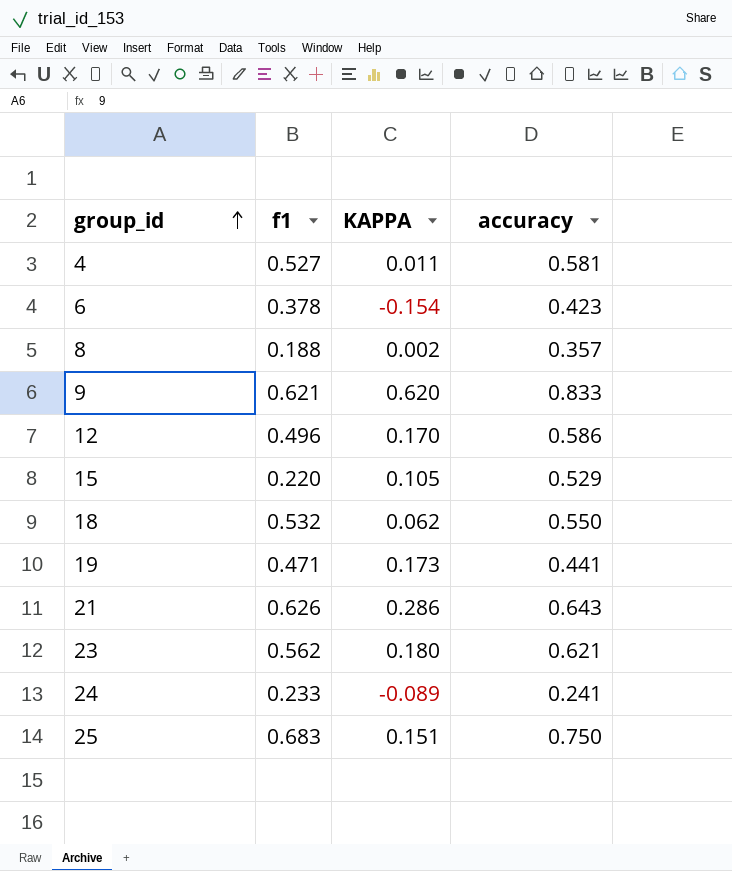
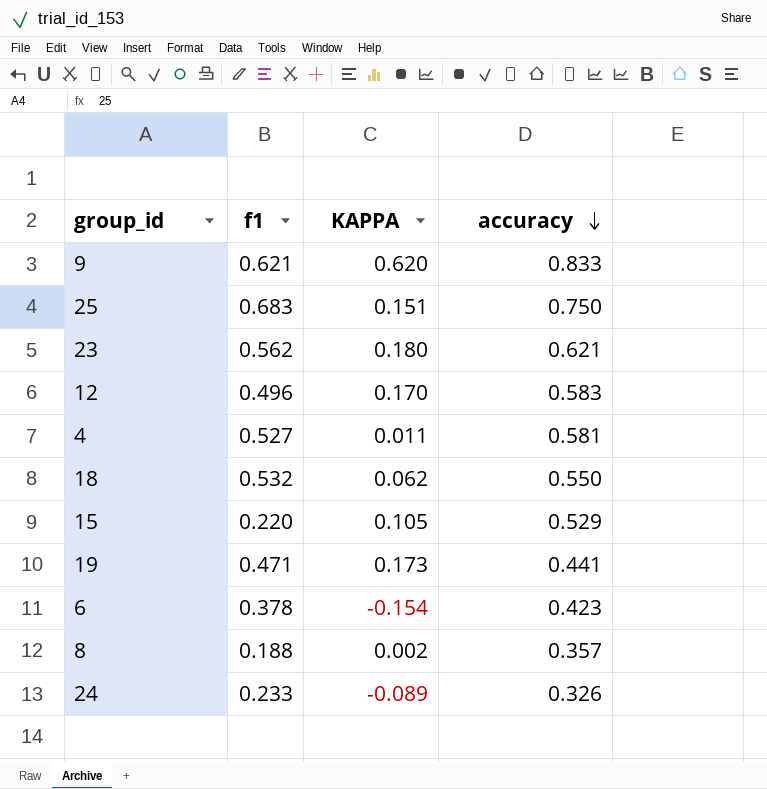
row order: group_id ascending -> accuracy descending
row 21: 0.626 | 0.286 | 0.643 -> none
12 | accuracy: 0.586 -> 0.583
24 | accuracy: 0.241 -> 0.326

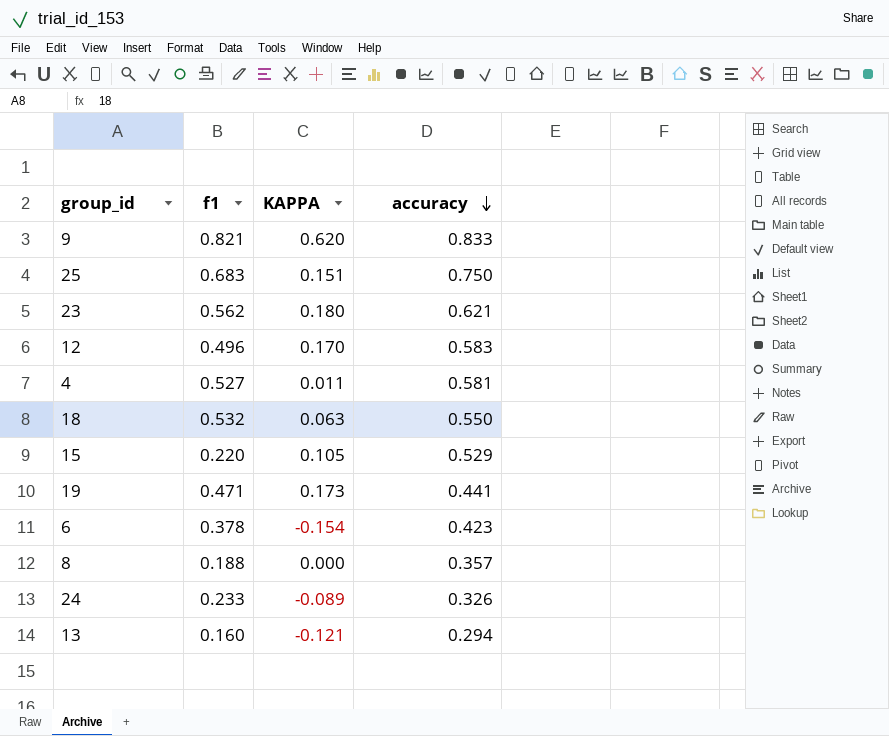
9 | f1: 0.621 -> 0.821
18 | KAPPA: 0.062 -> 0.063
8 | KAPPA: 0.002 -> 0.000
row 13: none -> 0.160 | -0.121 | 0.294

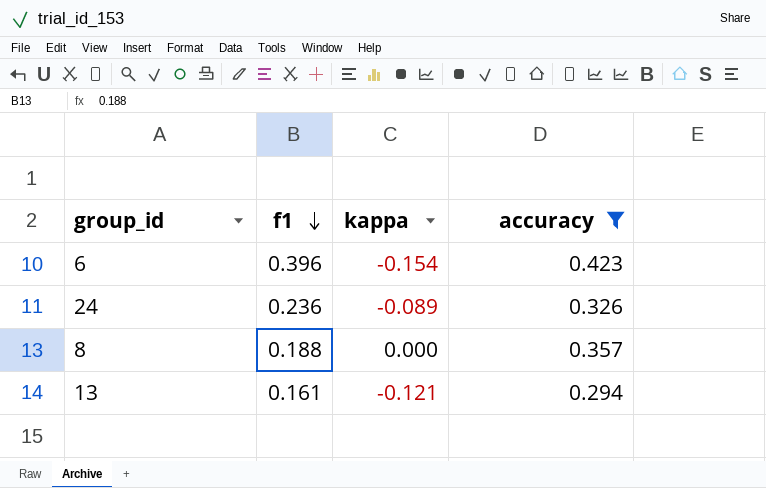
filter: none -> accuracy <= 0.423
row order: accuracy descending -> f1 descending
column name: KAPPA -> kappa
6 | f1: 0.378 -> 0.396
24 | f1: 0.233 -> 0.236
13 | f1: 0.160 -> 0.161

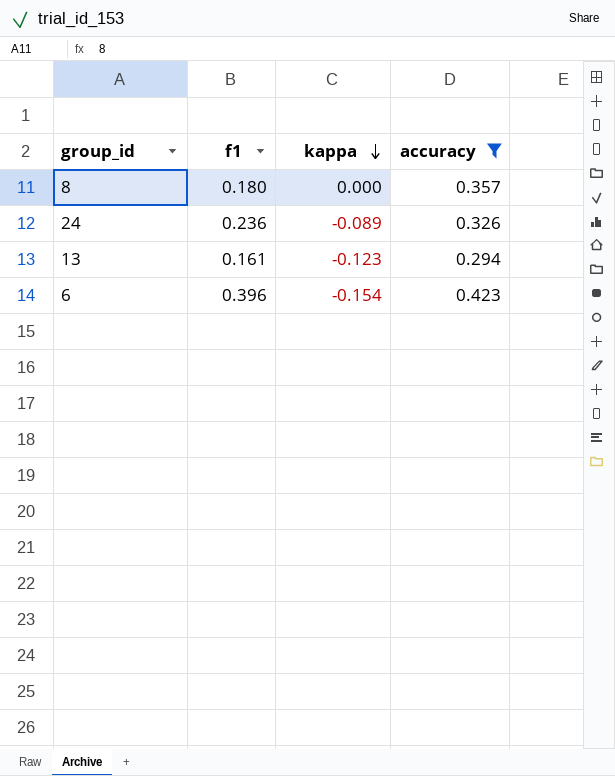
row order: f1 descending -> kappa descending
8 | f1: 0.188 -> 0.180
13 | kappa: -0.121 -> -0.123

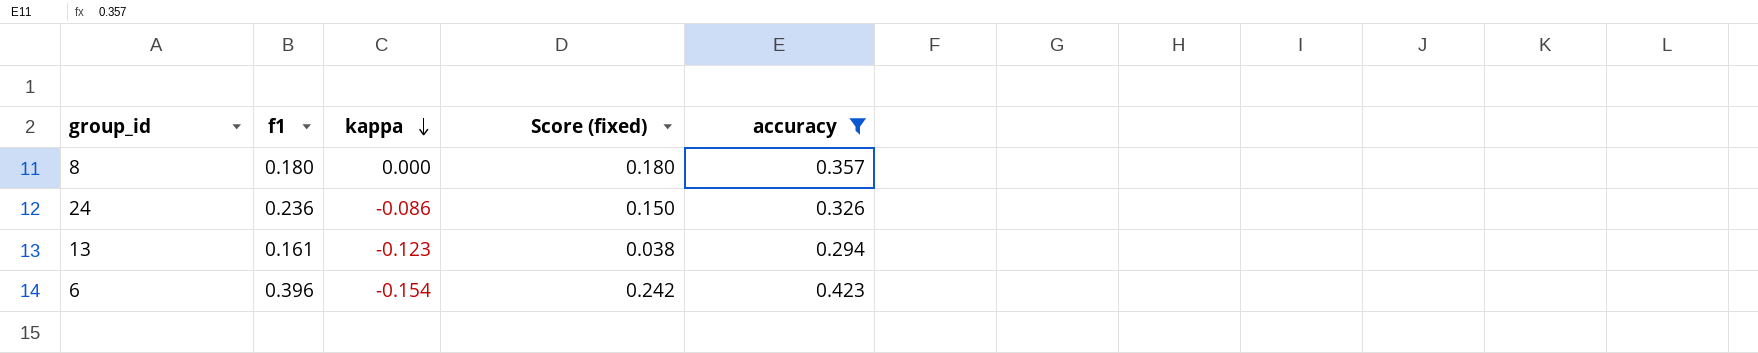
column Score (fixed) | formula: none -> [f1] + [kappa]
24 | kappa: -0.089 -> -0.086

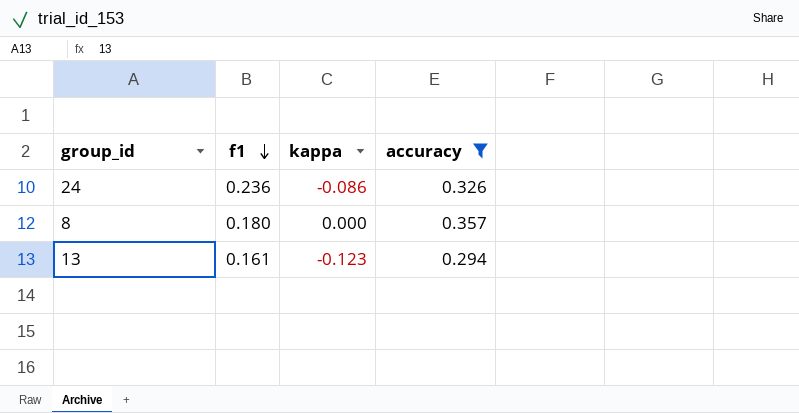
row order: kappa descending -> f1 descending
column Score (fixed) | formula: [f1] + [kappa] -> none
row 6: 0.396 | -0.154 | 0.242 | 0.423 -> none

